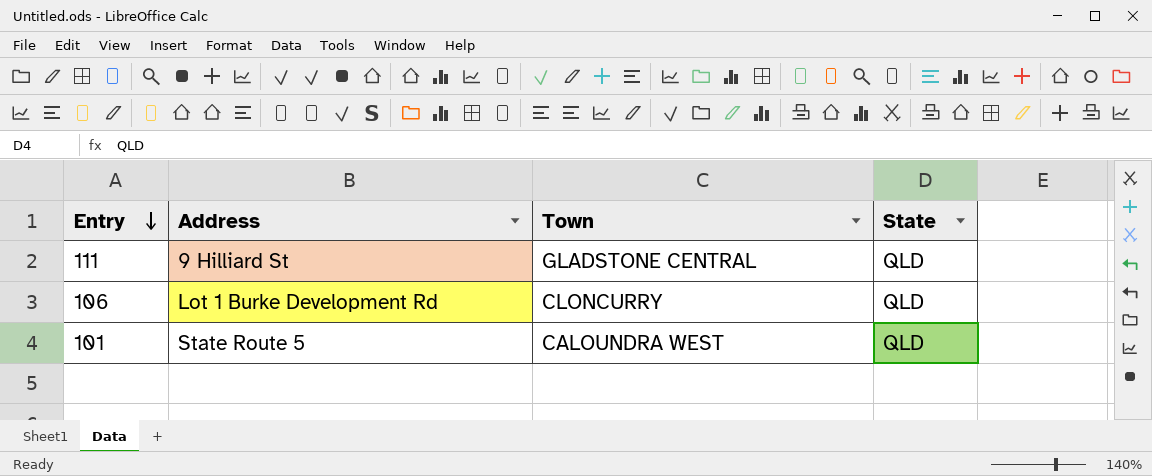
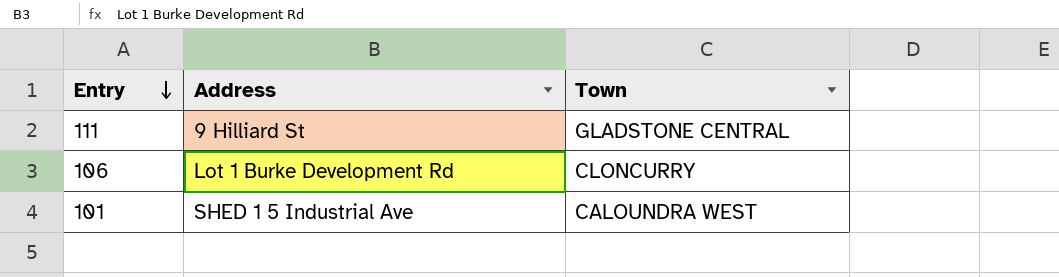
column State | position: 4 -> none
101 | Address: State Route 5 -> SHED 1 5 Industrial Ave

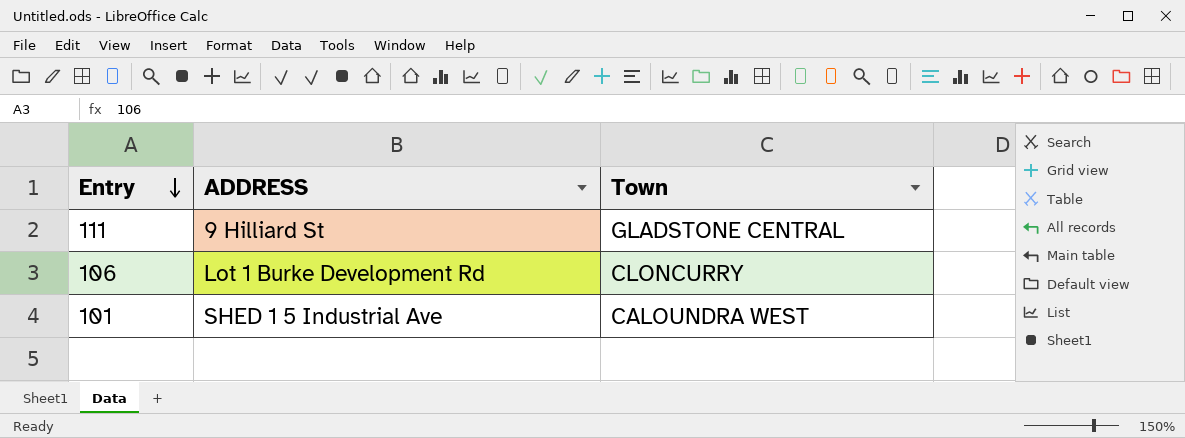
column name: Address -> ADDRESS

